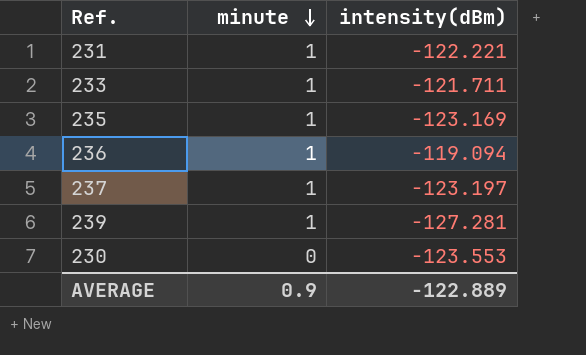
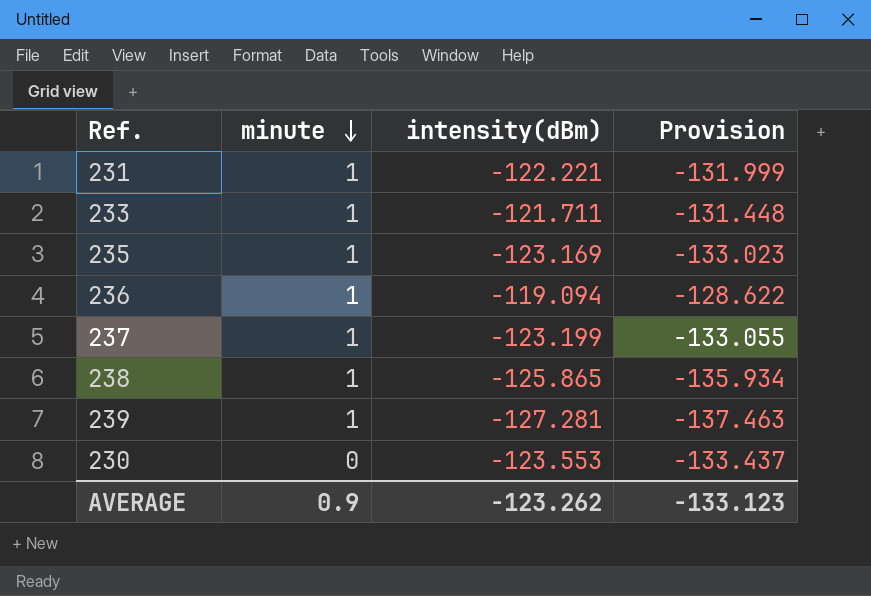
column Provision | formula: none -> [intensity(dBm)] * 1.08
237 | intensity(dBm): -123.197 -> -123.199
row 238: none -> 1 | -125.865 | -135.934
AVERAGE | intensity(dBm): -122.889 -> -123.262

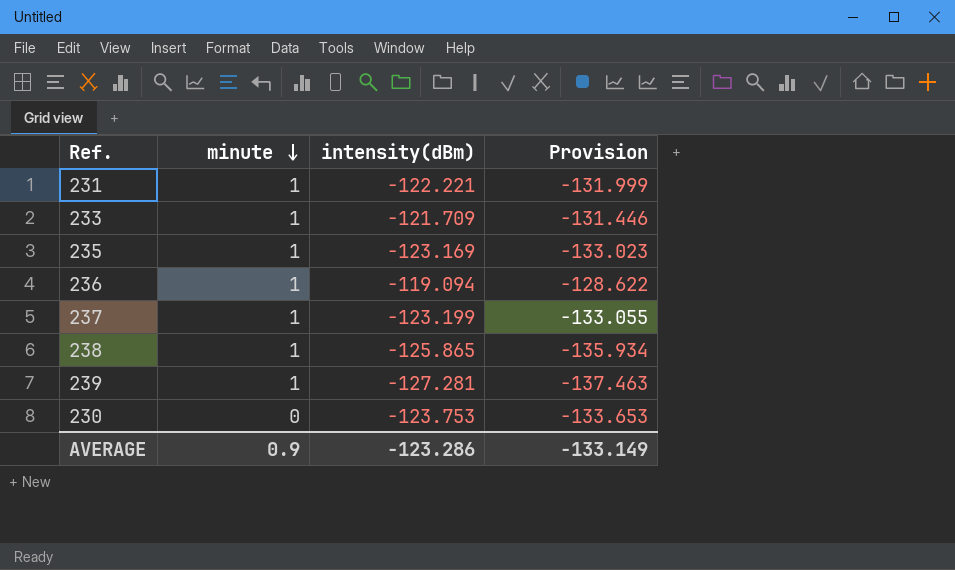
233 | intensity(dBm): -121.711 -> -121.709
233 | Provision: -131.448 -> -131.446
230 | intensity(dBm): -123.553 -> -123.753
230 | Provision: -133.437 -> -133.653
AVERAGE | intensity(dBm): -123.262 -> -123.286
AVERAGE | Provision: -133.123 -> -133.149

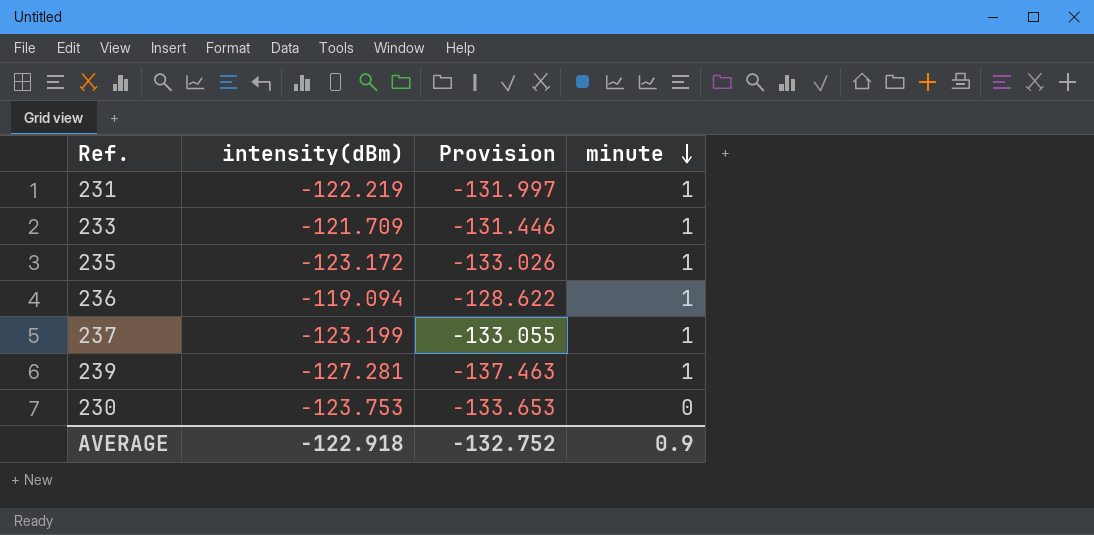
column minute | position: 2 -> 4
row 238: 1 | -125.865 | -135.934 -> none
231 | intensity(dBm): -122.221 -> -122.219
231 | Provision: -131.999 -> -131.997
235 | intensity(dBm): -123.169 -> -123.172
235 | Provision: -133.023 -> -133.026
AVERAGE | intensity(dBm): -123.286 -> -122.918
AVERAGE | Provision: -133.149 -> -132.752

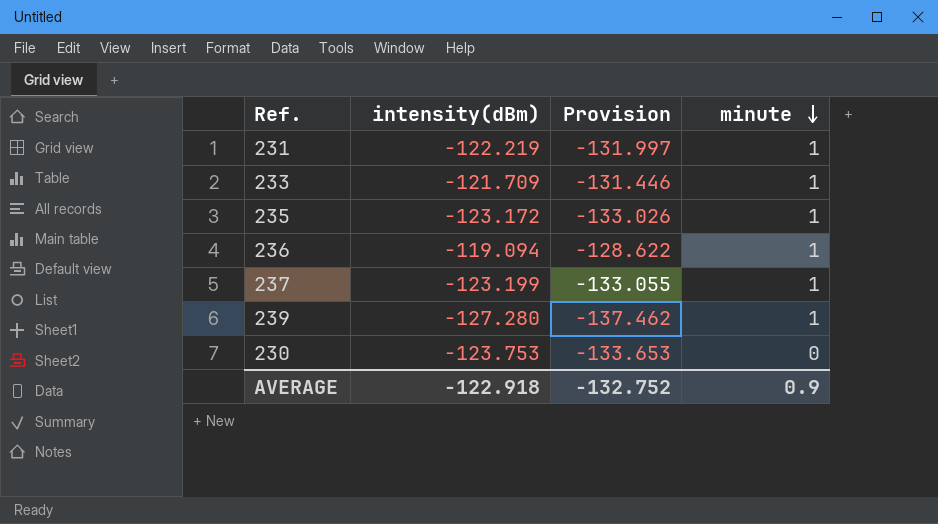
239 | intensity(dBm): -127.281 -> -127.280
239 | Provision: -137.463 -> -137.462

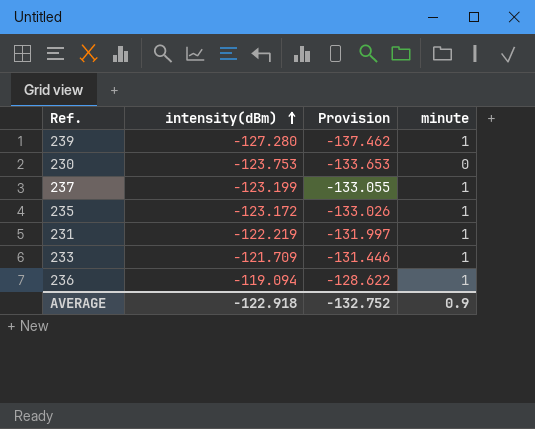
row order: minute descending -> intensity(dBm) ascending

